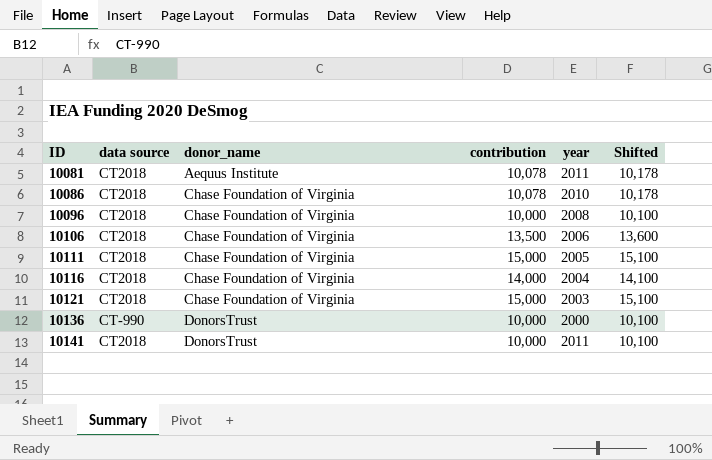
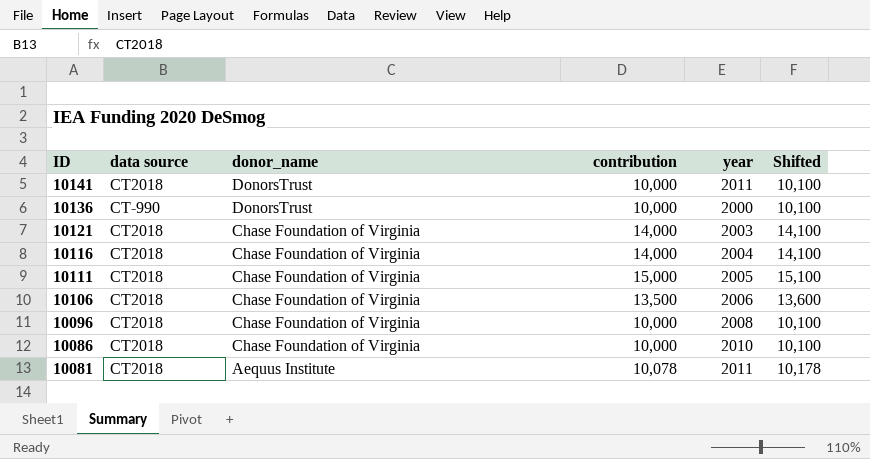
row order: ID ascending -> ID descending
10121 | contribution: 15,000 -> 14,000
10121 | Shifted: 15,100 -> 14,100
10086 | contribution: 10,078 -> 10,000
10086 | Shifted: 10,178 -> 10,100

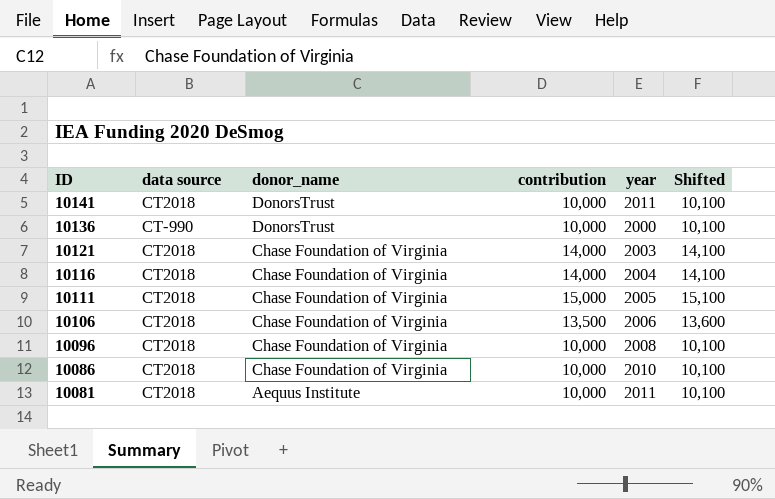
10081 | contribution: 10,078 -> 10,000
10081 | Shifted: 10,178 -> 10,100

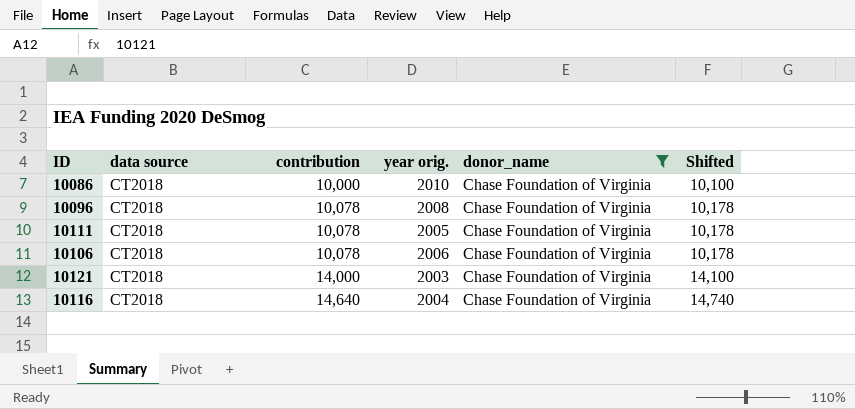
filter: none -> donor_name = Chase Foundation of Virginia
row order: ID descending -> contribution ascending
column name: year -> year orig.
column donor_name | position: 3 -> 5
10096 | contribution: 10,000 -> 10,078
10096 | Shifted: 10,100 -> 10,178
10111 | contribution: 15,000 -> 10,078
10111 | Shifted: 15,100 -> 10,178
10106 | contribution: 13,500 -> 10,078
10106 | Shifted: 13,600 -> 10,178
10116 | contribution: 14,000 -> 14,640
10116 | Shifted: 14,100 -> 14,740

